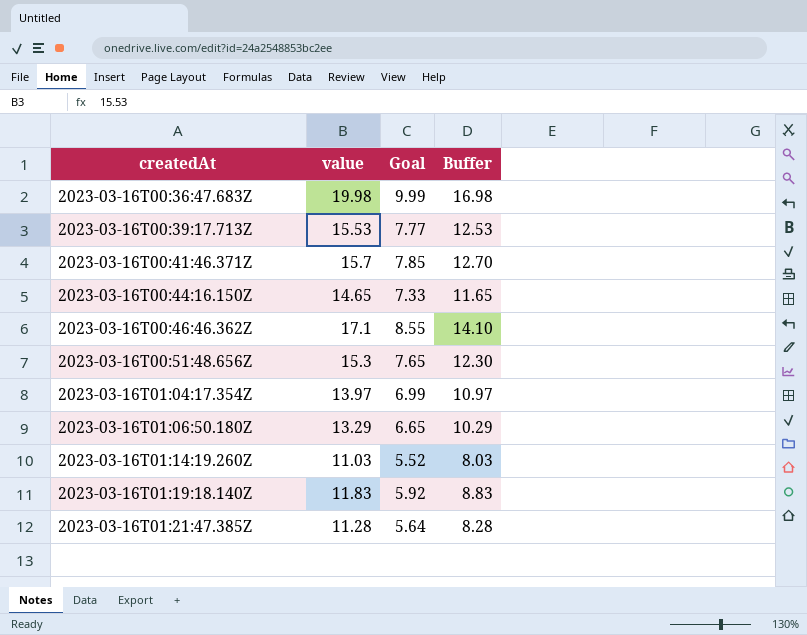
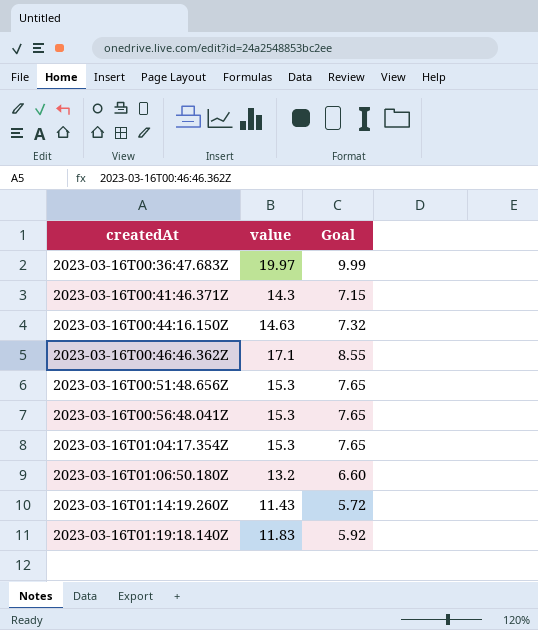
column Buffer | formula: [value] - 3 -> none
row 2023-03-16T00:39:17.713Z: 15.53 | 7.77 | 12.53 -> none
row 2023-03-16T01:21:47.385Z: 11.28 | 5.64 | 8.28 -> none
2023-03-16T00:36:47.683Z | value: 19.98 -> 19.97
2023-03-16T00:41:46.371Z | value: 15.7 -> 14.3
2023-03-16T00:41:46.371Z | Goal: 7.85 -> 7.15
2023-03-16T00:44:16.150Z | value: 14.65 -> 14.63
2023-03-16T00:44:16.150Z | Goal: 7.33 -> 7.32
row 2023-03-16T00:56:48.041Z: none -> 15.3 | 7.65
2023-03-16T01:04:17.354Z | value: 13.97 -> 15.3
2023-03-16T01:04:17.354Z | Goal: 6.99 -> 7.65
2023-03-16T01:06:50.180Z | value: 13.29 -> 13.2
2023-03-16T01:06:50.180Z | Goal: 6.65 -> 6.60
2023-03-16T01:14:19.260Z | value: 11.03 -> 11.43
2023-03-16T01:14:19.260Z | Goal: 5.52 -> 5.72

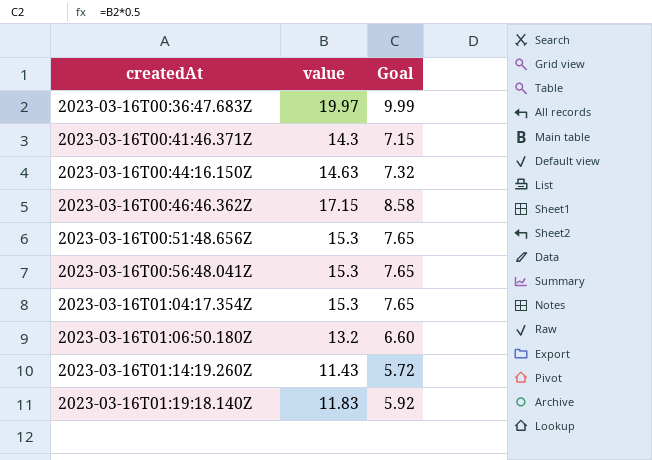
2023-03-16T00:46:46.362Z | value: 17.1 -> 17.15
2023-03-16T00:46:46.362Z | Goal: 8.55 -> 8.58

